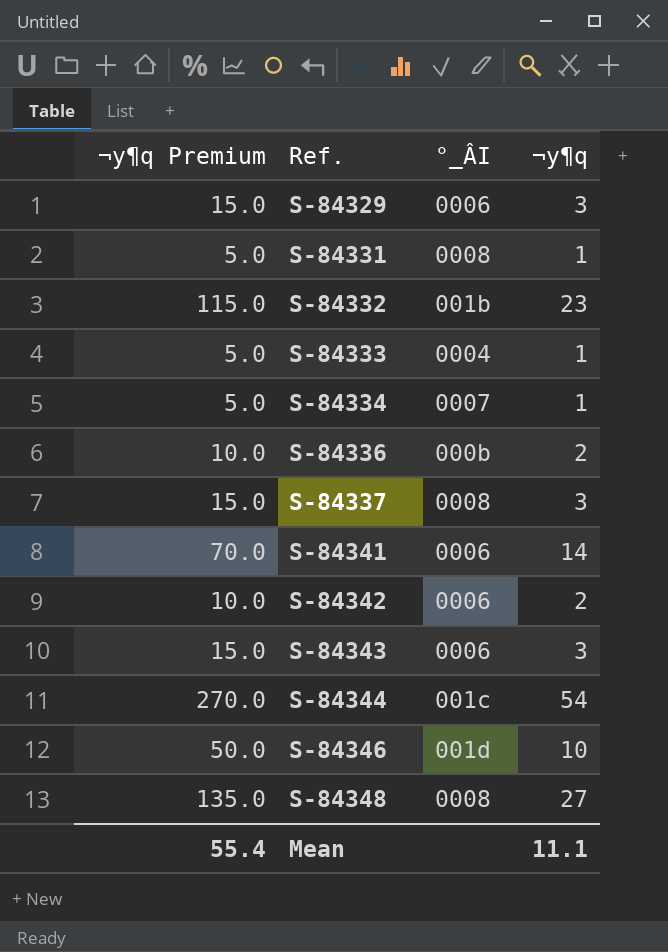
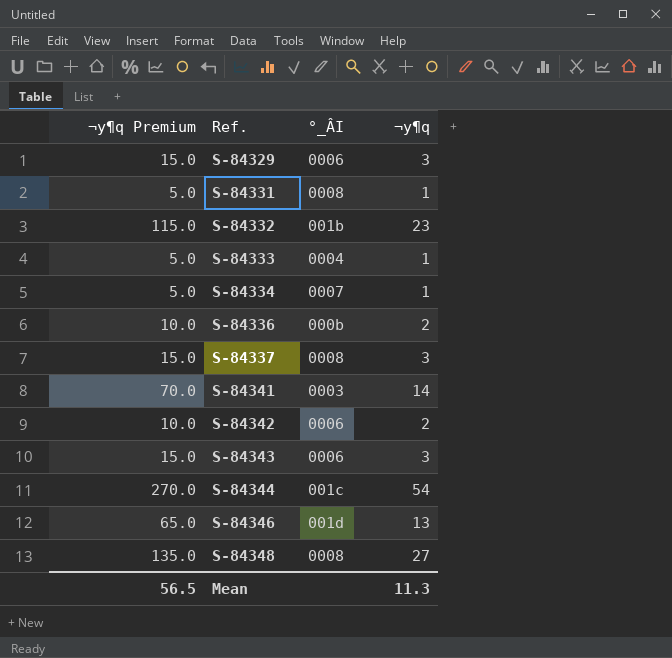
S-84341 | °_ÂI: 0006 -> 0003
S-84346 | ¬y¶q Premium: 50.0 -> 65.0
S-84346 | ¬y¶q: 10 -> 13
Mean | ¬y¶q Premium: 55.4 -> 56.5
Mean | ¬y¶q: 11.1 -> 11.3

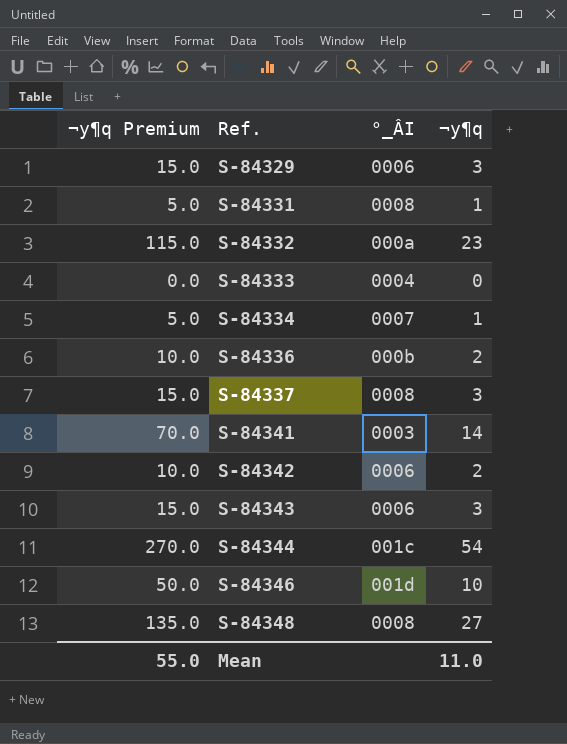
S-84332 | °_ÂI: 001b -> 000a
S-84333 | ¬y¶q Premium: 5.0 -> 0.0
S-84333 | ¬y¶q: 1 -> 0
S-84346 | ¬y¶q Premium: 65.0 -> 50.0
S-84346 | ¬y¶q: 13 -> 10
Mean | ¬y¶q Premium: 56.5 -> 55.0
Mean | ¬y¶q: 11.3 -> 11.0

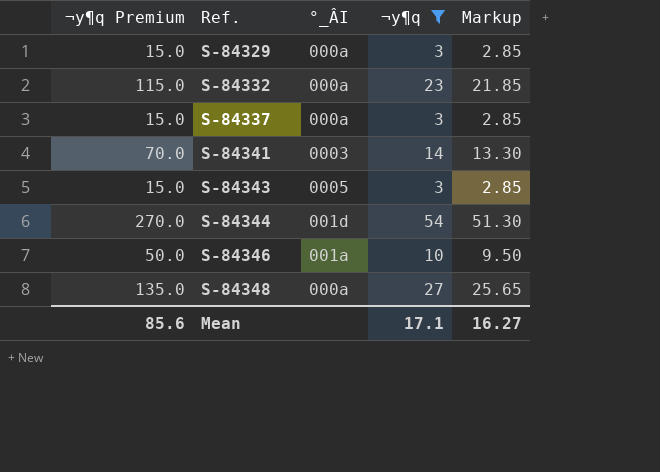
filter: none -> ¬y¶q >= 3
column Markup | formula: none -> [¬y¶q] * 0.95
S-84329 | °_ÂI: 0006 -> 000a
S-84337 | °_ÂI: 0008 -> 000a
S-84343 | °_ÂI: 0006 -> 0005
S-84344 | °_ÂI: 001c -> 001d
S-84346 | °_ÂI: 001d -> 001a
S-84348 | °_ÂI: 0008 -> 000a
Mean | ¬y¶q Premium: 55.0 -> 85.6
Mean | ¬y¶q: 11.0 -> 17.1

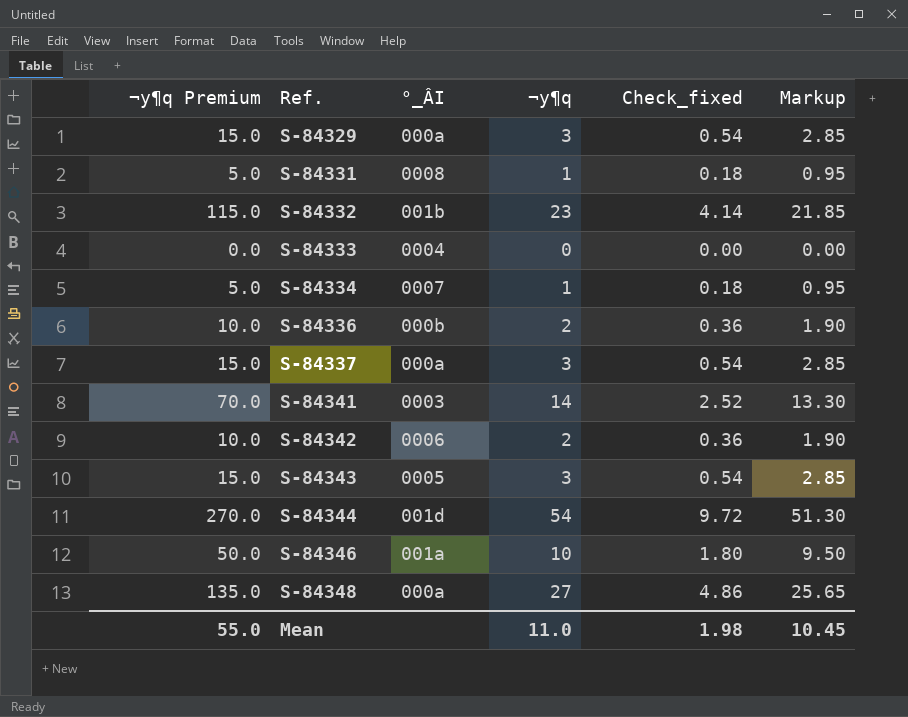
filter: ¬y¶q >= 3 -> none
column Check_fixed | formula: none -> [¬y¶q] * 0.18
S-84332 | °_ÂI: 000a -> 001b
Mean | ¬y¶q Premium: 85.6 -> 55.0
Mean | ¬y¶q: 17.1 -> 11.0
Mean | Markup: 16.27 -> 10.45

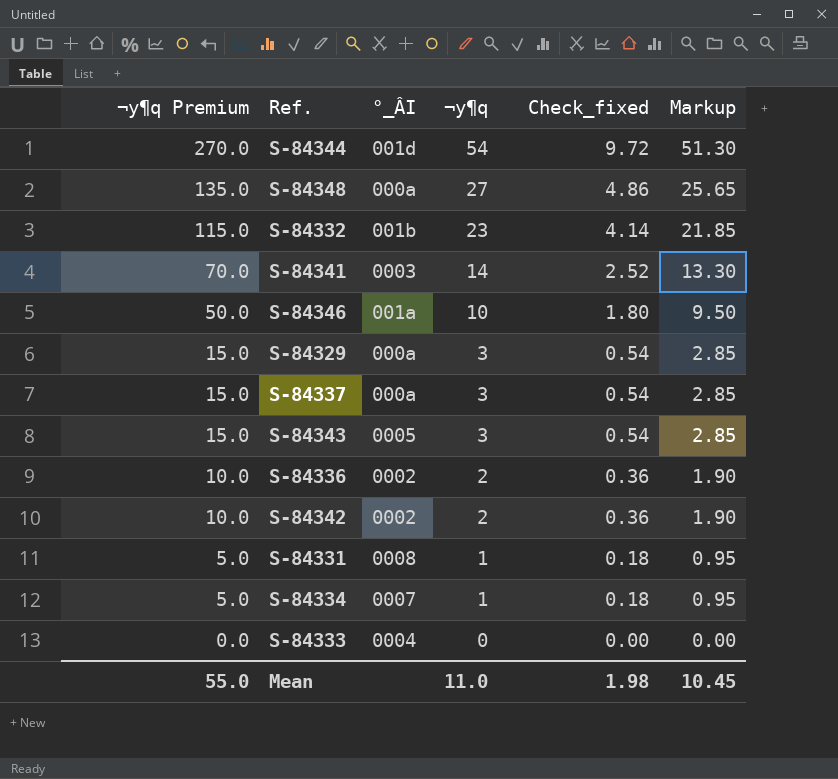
row order: Ref. ascending -> ¬y¶q Premium descending
S-84336 | °_ÂI: 000b -> 0002
S-84342 | °_ÂI: 0006 -> 0002

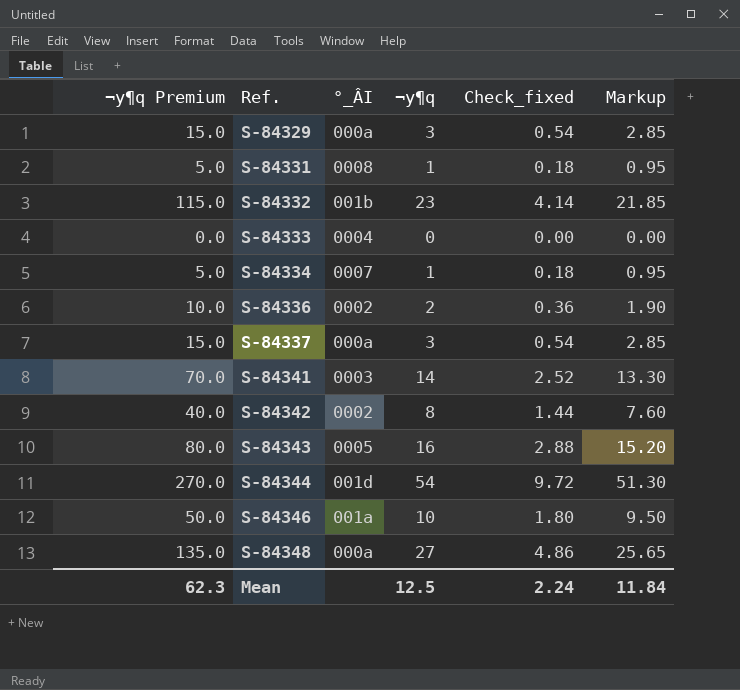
row order: ¬y¶q Premium descending -> Ref. ascending
S-84342 | ¬y¶q Premium: 10.0 -> 40.0
S-84342 | ¬y¶q: 2 -> 8
S-84342 | Check_fixed: 0.36 -> 1.44
S-84342 | Markup: 1.90 -> 7.60
S-84343 | ¬y¶q Premium: 15.0 -> 80.0
S-84343 | ¬y¶q: 3 -> 16
S-84343 | Check_fixed: 0.54 -> 2.88
S-84343 | Markup: 2.85 -> 15.20
Mean | ¬y¶q Premium: 55.0 -> 62.3
Mean | ¬y¶q: 11.0 -> 12.5
Mean | Check_fixed: 1.98 -> 2.24
Mean | Markup: 10.45 -> 11.84

